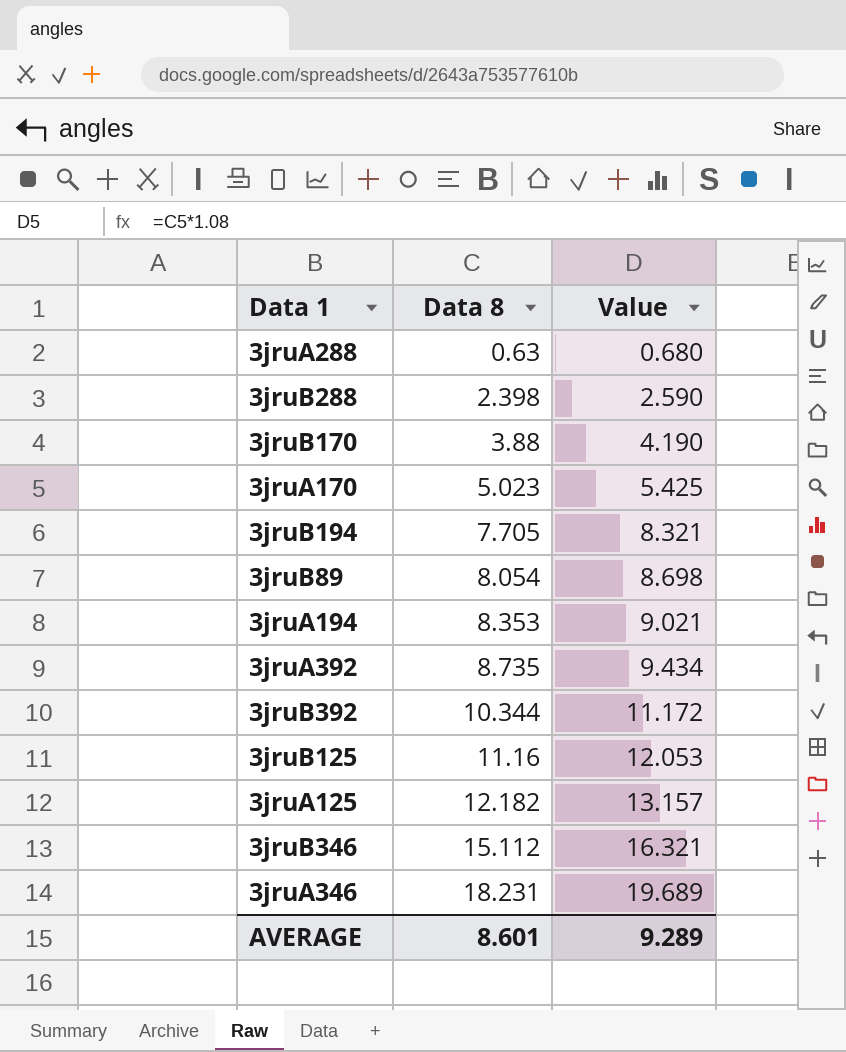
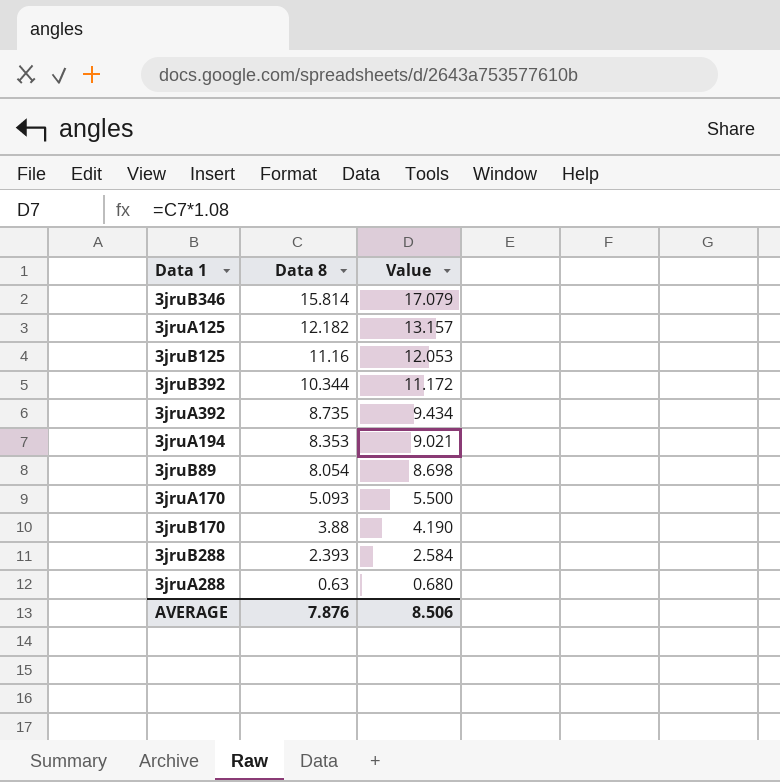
row order: Data 8 ascending -> Data 8 descending
row 3jruB194: 7.705 | 8.321 -> none
row 3jruA346: 18.231 | 19.689 -> none
3jruB346 | Data 8: 15.112 -> 15.814
3jruB346 | Value: 16.321 -> 17.079
3jruA170 | Data 8: 5.023 -> 5.093
3jruA170 | Value: 5.425 -> 5.500
3jruB288 | Data 8: 2.398 -> 2.393
3jruB288 | Value: 2.590 -> 2.584
AVERAGE | Data 8: 8.601 -> 7.876
AVERAGE | Value: 9.289 -> 8.506

